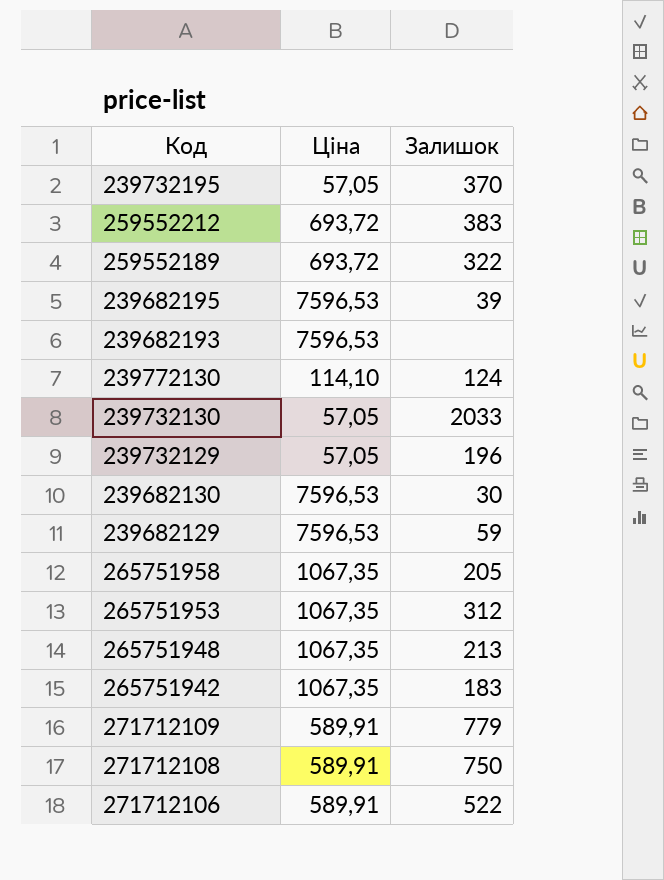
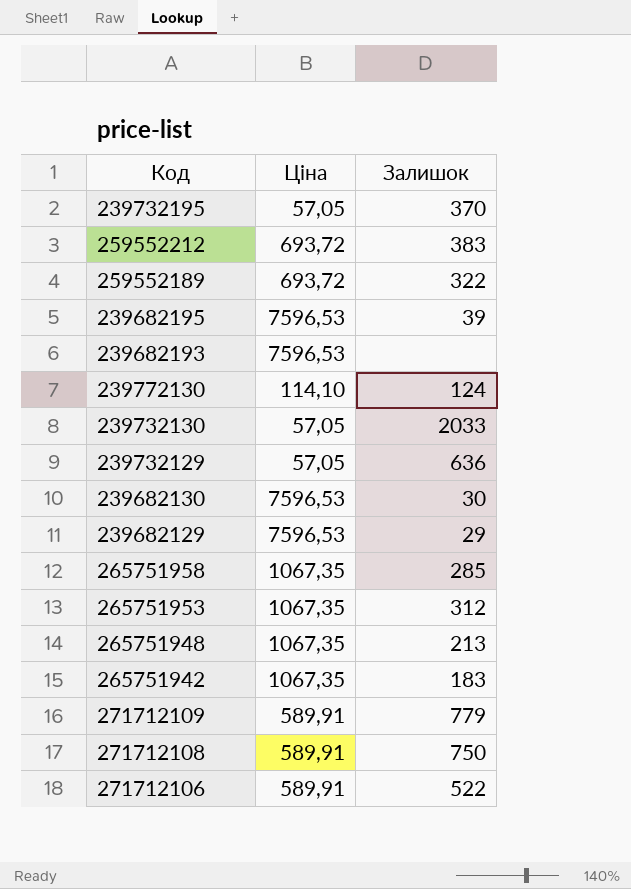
239732129 | Залишок: 196 -> 636
239682129 | Залишок: 59 -> 29
265751958 | Залишок: 205 -> 285

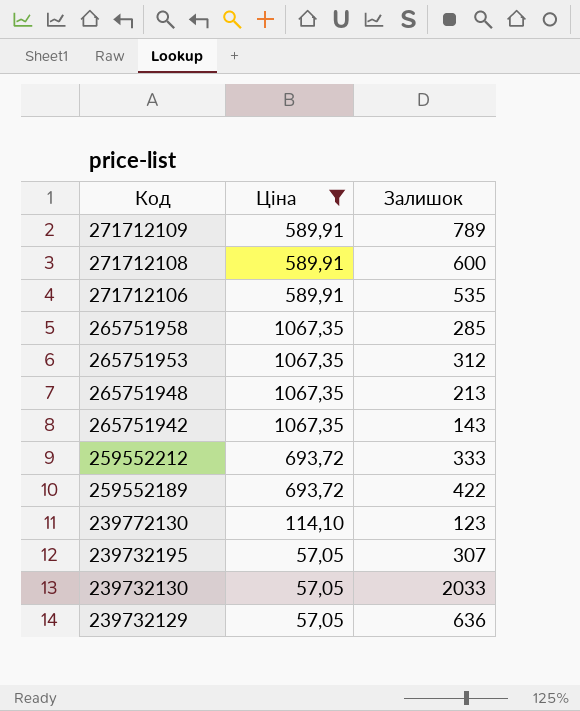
filter: none -> Ціна != 7596,53
row order: none -> Код descending
271712109 | Залишок: 779 -> 789
271712108 | Залишок: 750 -> 600
271712106 | Залишок: 522 -> 535
265751942 | Залишок: 183 -> 143
259552212 | Залишок: 383 -> 333
259552189 | Залишок: 322 -> 422
239772130 | Залишок: 124 -> 123
239732195 | Залишок: 370 -> 307

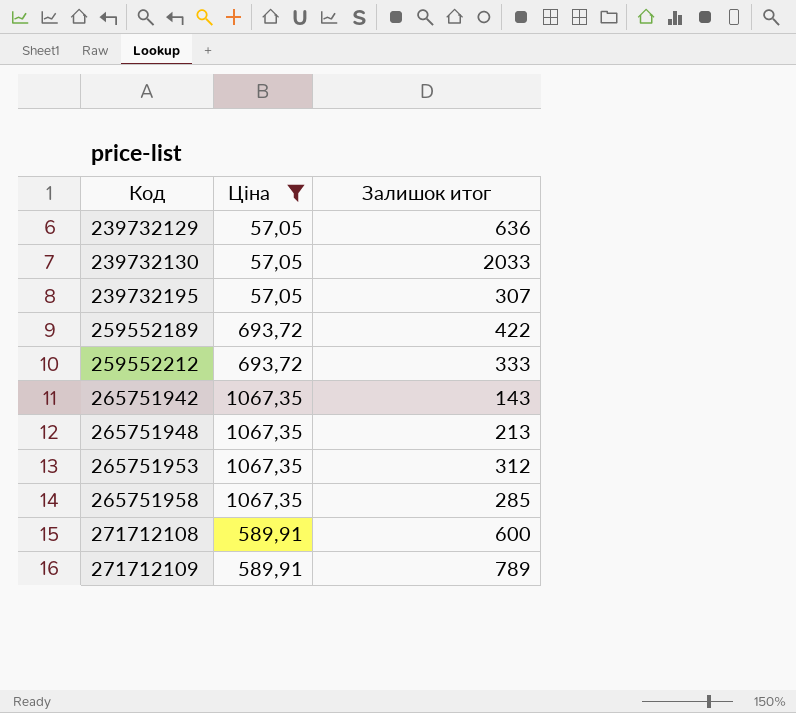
row order: Код descending -> Код ascending
column name: Залишок -> Залишок итог
row 271712106: 589,91 | 535 -> none
row 239772130: 114,10 | 123 -> none

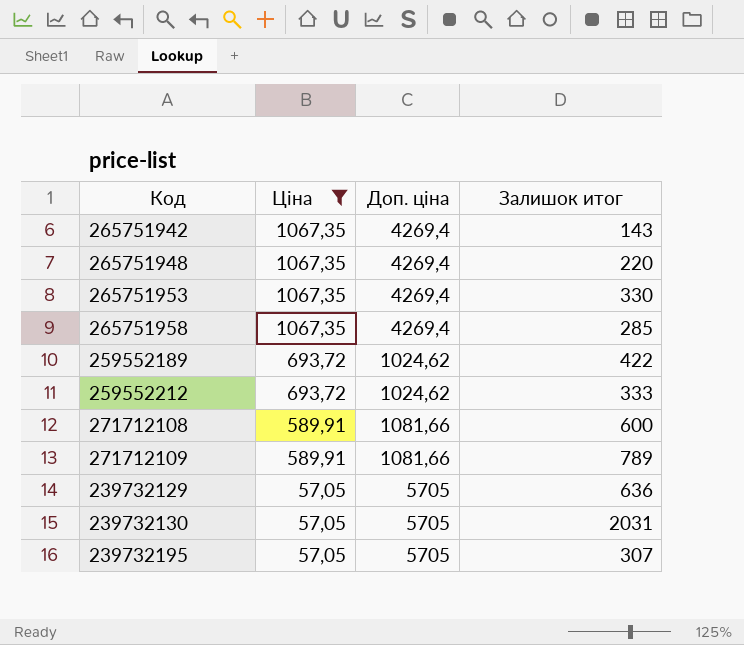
row order: Код ascending -> Ціна descending
column Доп. ціна | position: none -> 3
265751948 | Залишок итог: 213 -> 220
265751953 | Залишок итог: 312 -> 330
239732130 | Залишок итог: 2033 -> 2031

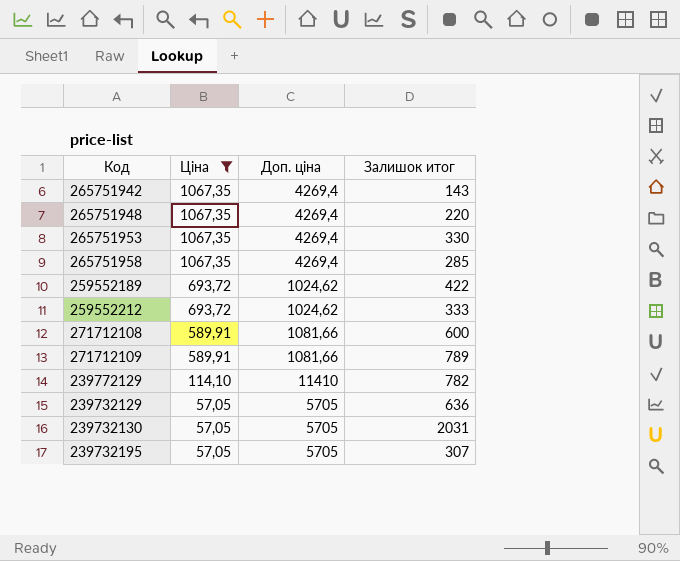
row 239772129: none -> 114,10 | 11410 | 782

